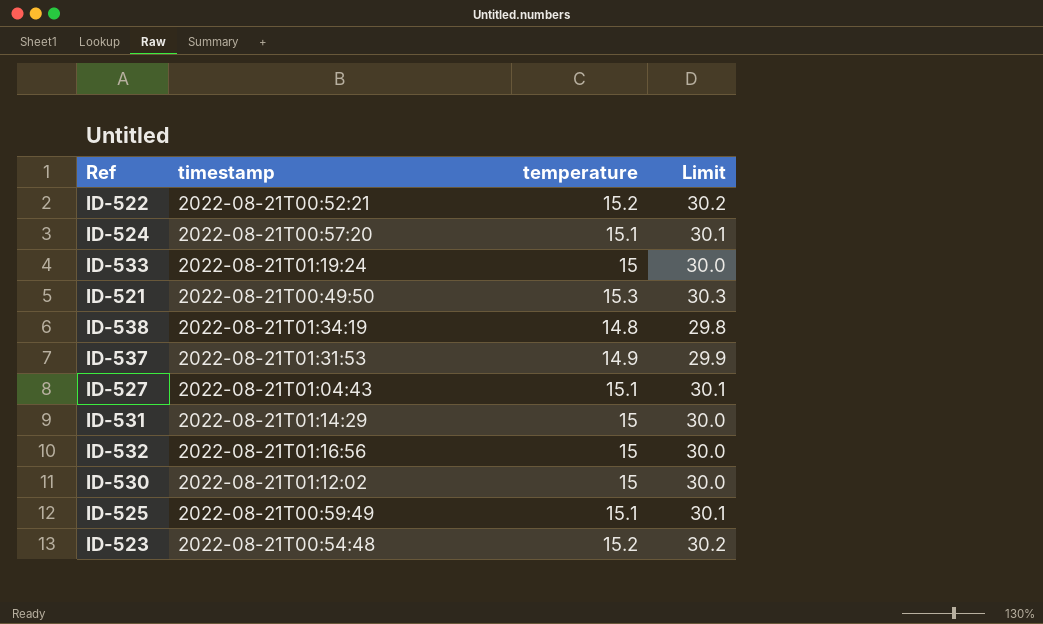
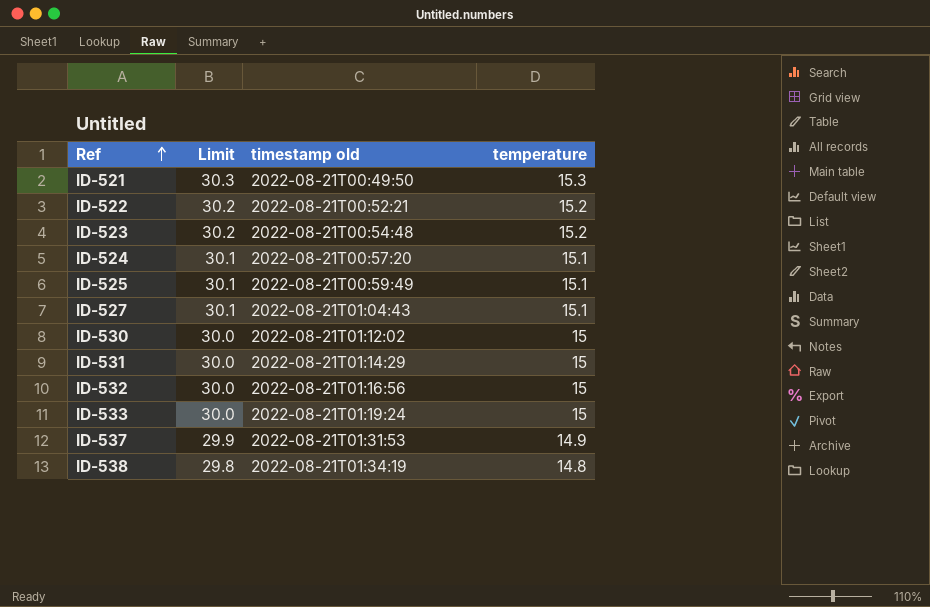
row order: none -> Ref ascending
column Limit | position: 4 -> 2
column name: timestamp -> timestamp old

